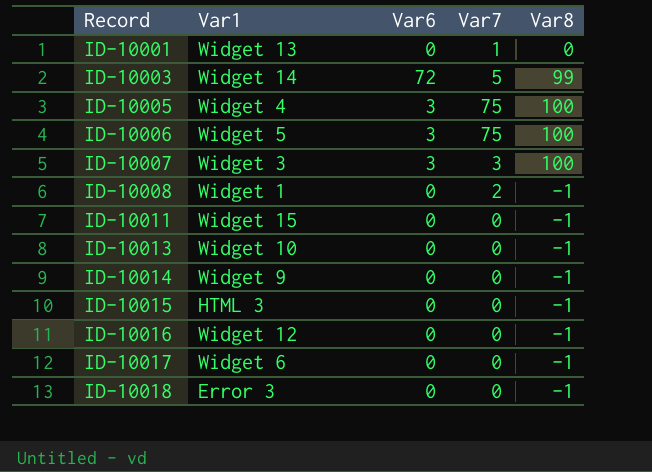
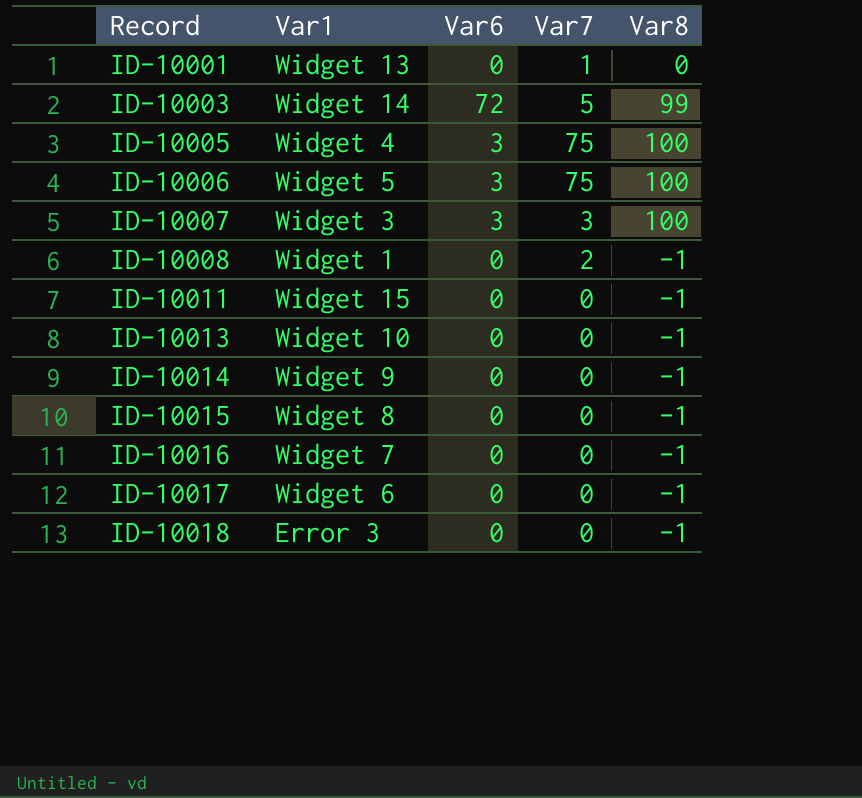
ID-10015 | Var1: HTML 3 -> Widget 8
ID-10016 | Var1: Widget 12 -> Widget 7

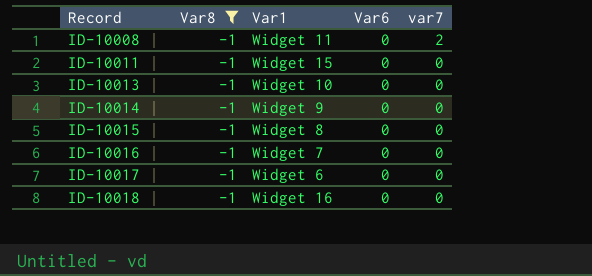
filter: none -> Var8 = -1
column Var8 | position: 5 -> 2
column name: Var7 -> var7
ID-10008 | Var1: Widget 1 -> Widget 11
ID-10018 | Var1: Error 3 -> Widget 16

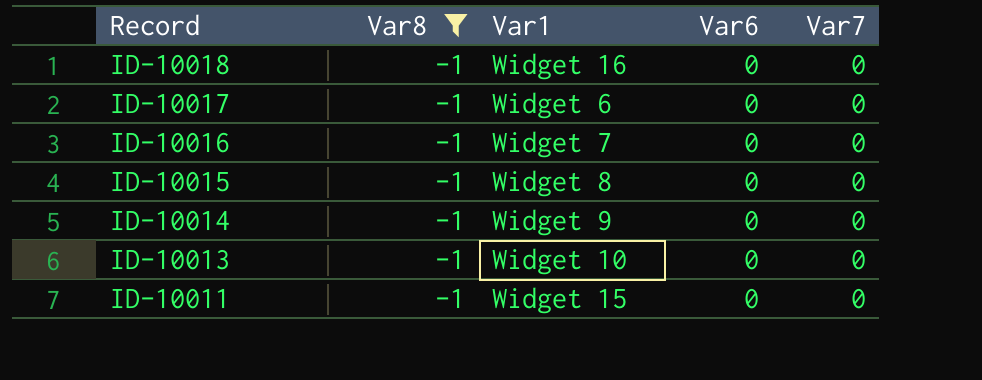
row order: Record ascending -> Record descending
column name: var7 -> Var7
row ID-10008: -1 | Widget 11 | 0 | 2 -> none

